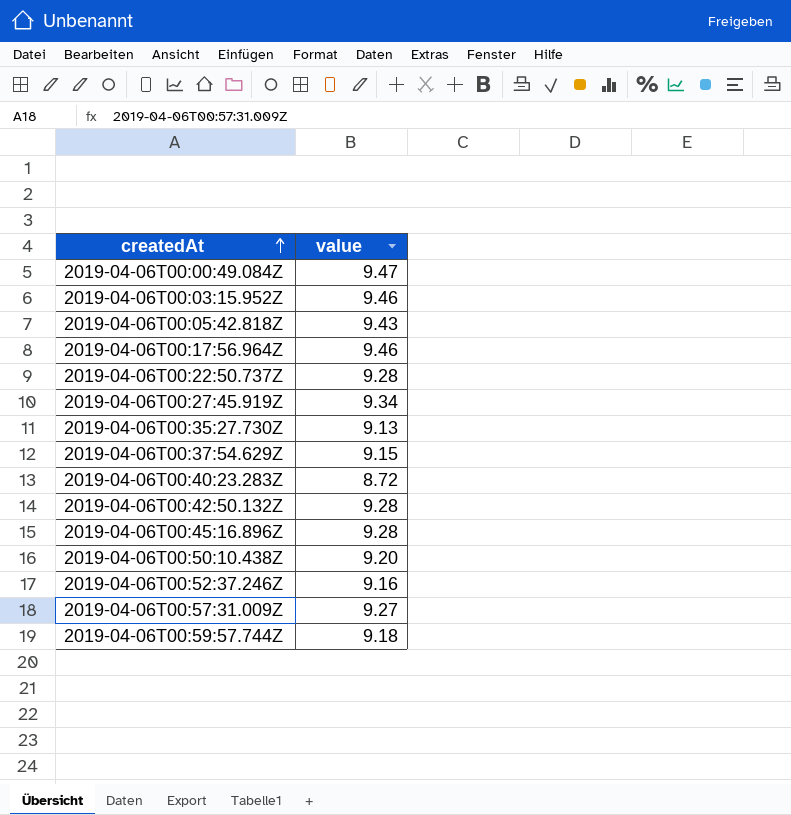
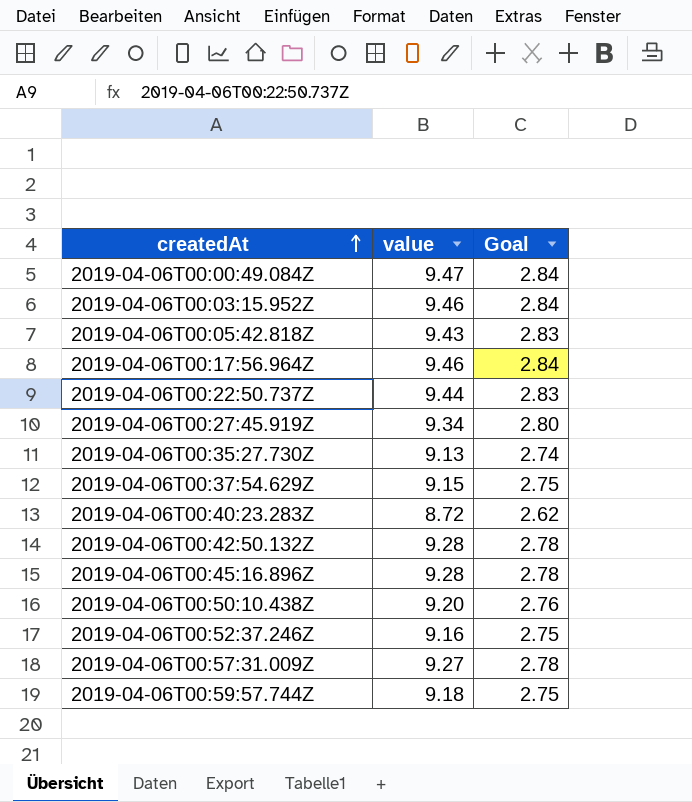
column Goal | formula: none -> [value] * 0.3
2019-04-06T00:22:50.737Z | value: 9.28 -> 9.44

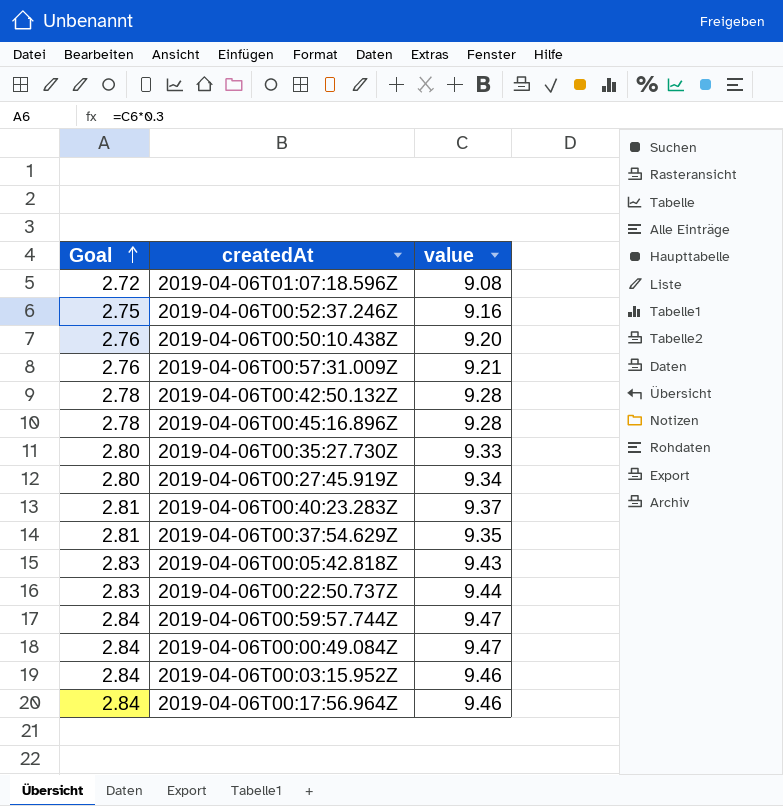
row order: createdAt ascending -> Goal ascending
column Goal | position: 3 -> 1
row 2019-04-06T01:07:18.596Z: none -> 2.72 | 9.08
2019-04-06T00:57:31.009Z | Goal: 2.78 -> 2.76
2019-04-06T00:57:31.009Z | value: 9.27 -> 9.21
2019-04-06T00:35:27.730Z | Goal: 2.74 -> 2.80
2019-04-06T00:35:27.730Z | value: 9.13 -> 9.33
2019-04-06T00:40:23.283Z | Goal: 2.62 -> 2.81
2019-04-06T00:40:23.283Z | value: 8.72 -> 9.37
2019-04-06T00:37:54.629Z | Goal: 2.75 -> 2.81
2019-04-06T00:37:54.629Z | value: 9.15 -> 9.35
2019-04-06T00:59:57.744Z | Goal: 2.75 -> 2.84
2019-04-06T00:59:57.744Z | value: 9.18 -> 9.47

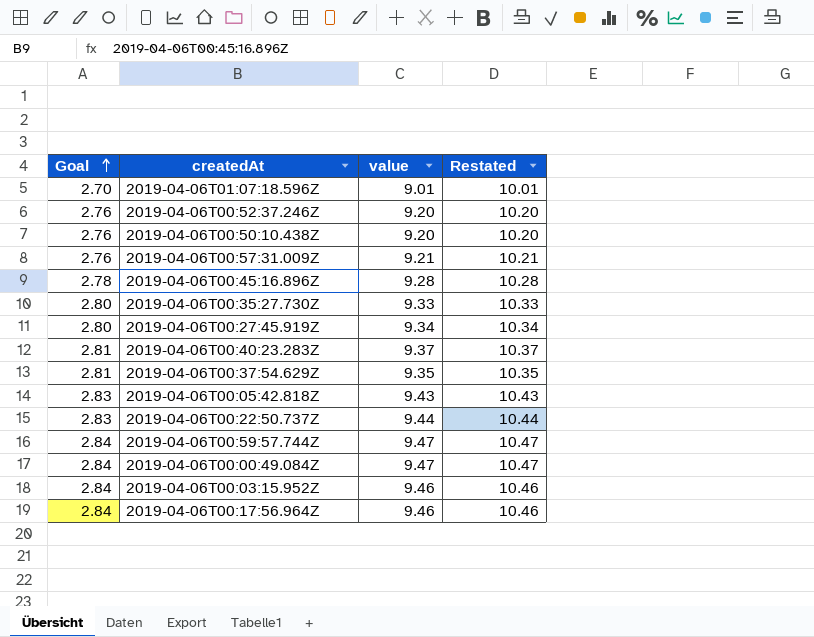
column Restated | formula: none -> [value] + 1
row 2019-04-06T00:42:50.132Z: 2.78 | 9.28 -> none
2019-04-06T01:07:18.596Z | Goal: 2.72 -> 2.70
2019-04-06T01:07:18.596Z | value: 9.08 -> 9.01
2019-04-06T00:52:37.246Z | Goal: 2.75 -> 2.76
2019-04-06T00:52:37.246Z | value: 9.16 -> 9.20

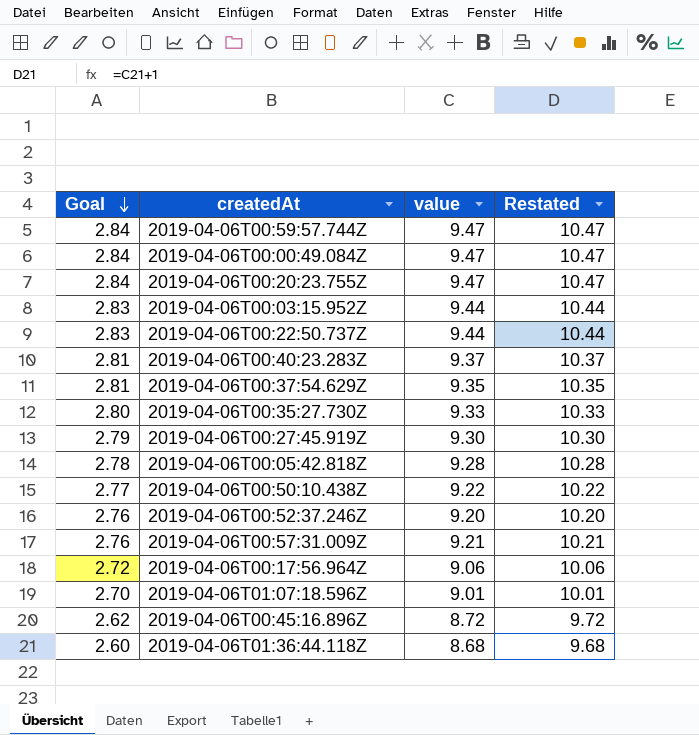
row order: Goal ascending -> Goal descending
row 2019-04-06T00:20:23.755Z: none -> 2.84 | 9.47 | 10.47
2019-04-06T00:03:15.952Z | Goal: 2.84 -> 2.83
2019-04-06T00:03:15.952Z | value: 9.46 -> 9.44
2019-04-06T00:03:15.952Z | Restated: 10.46 -> 10.44
2019-04-06T00:27:45.919Z | Goal: 2.80 -> 2.79
2019-04-06T00:27:45.919Z | value: 9.34 -> 9.30
2019-04-06T00:27:45.919Z | Restated: 10.34 -> 10.30
2019-04-06T00:05:42.818Z | Goal: 2.83 -> 2.78
2019-04-06T00:05:42.818Z | value: 9.43 -> 9.28
2019-04-06T00:05:42.818Z | Restated: 10.43 -> 10.28
2019-04-06T00:50:10.438Z | Goal: 2.76 -> 2.77
2019-04-06T00:50:10.438Z | value: 9.20 -> 9.22
2019-04-06T00:50:10.438Z | Restated: 10.20 -> 10.22
2019-04-06T00:17:56.964Z | Goal: 2.84 -> 2.72
2019-04-06T00:17:56.964Z | value: 9.46 -> 9.06
2019-04-06T00:17:56.964Z | Restated: 10.46 -> 10.06
2019-04-06T00:45:16.896Z | Goal: 2.78 -> 2.62
2019-04-06T00:45:16.896Z | value: 9.28 -> 8.72
2019-04-06T00:45:16.896Z | Restated: 10.28 -> 9.72
row 2019-04-06T01:36:44.118Z: none -> 2.60 | 8.68 | 9.68

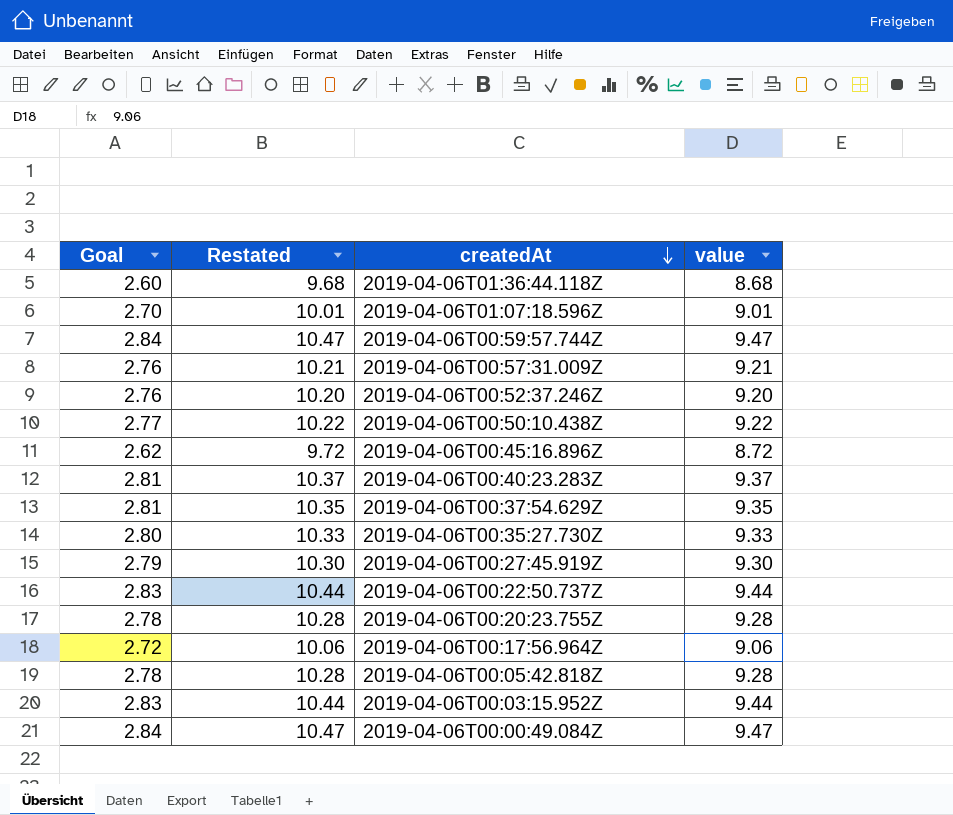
row order: Goal descending -> createdAt descending
column Restated | position: 4 -> 2
2019-04-06T00:20:23.755Z | Goal: 2.84 -> 2.78
2019-04-06T00:20:23.755Z | Restated: 10.47 -> 10.28
2019-04-06T00:20:23.755Z | value: 9.47 -> 9.28

